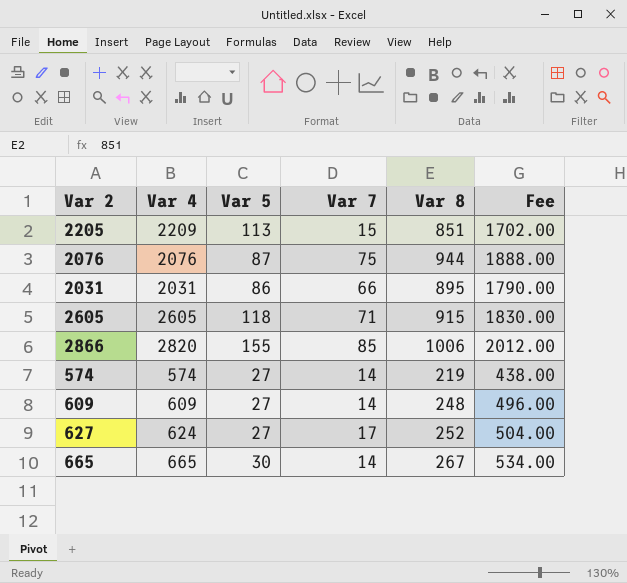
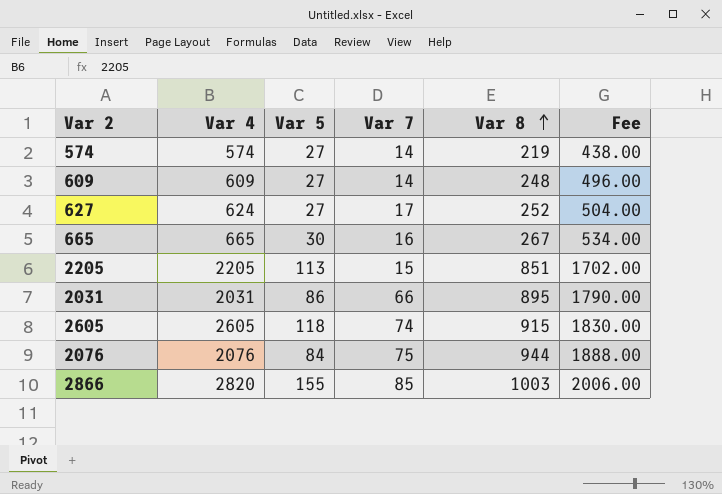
row order: none -> Var 8 ascending
665 | Var 7: 14 -> 16
2205 | Var 4: 2209 -> 2205
2605 | Var 7: 71 -> 74
2076 | Var 5: 87 -> 84
2866 | Var 8: 1006 -> 1003
2866 | Fee: 2012.00 -> 2006.00

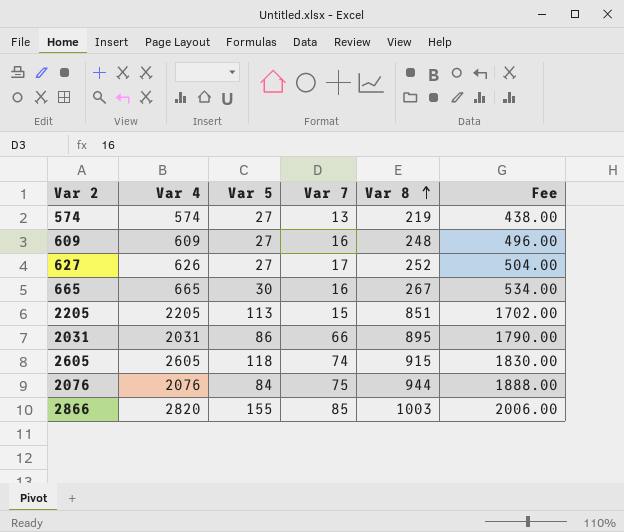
574 | Var 7: 14 -> 13
609 | Var 7: 14 -> 16
627 | Var 4: 624 -> 626

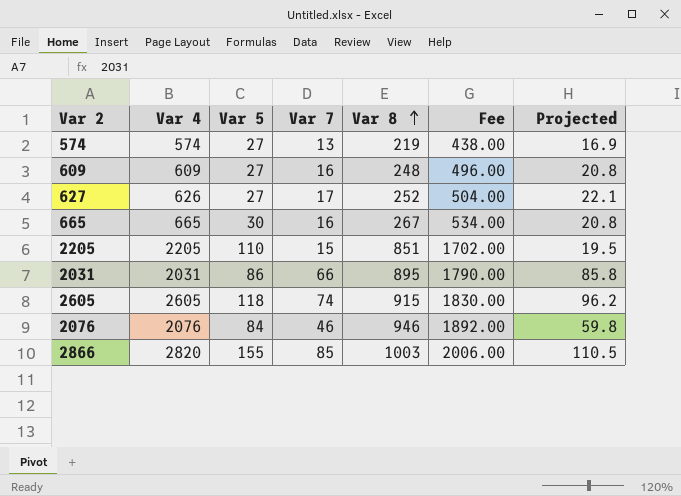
column Projected | formula: none -> [Var 7] * 1.3
2205 | Var 5: 113 -> 110
2076 | Var 7: 75 -> 46
2076 | Var 8: 944 -> 946
2076 | Fee: 1888.00 -> 1892.00

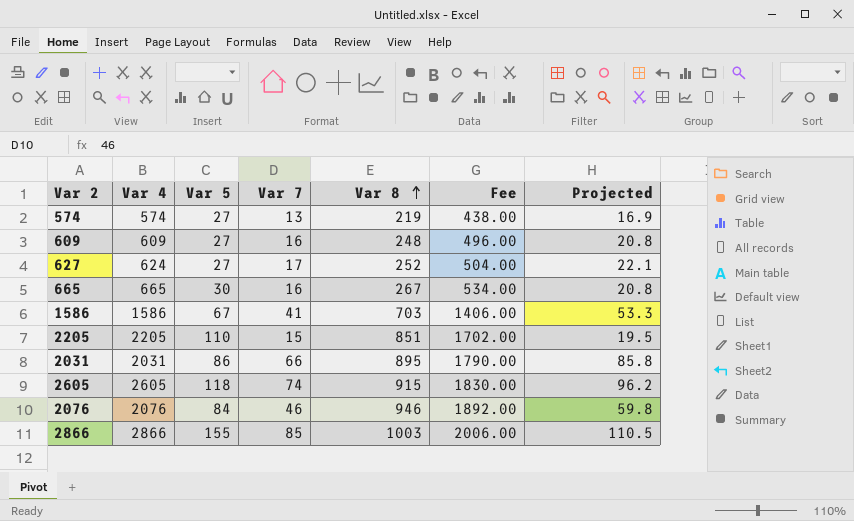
627 | Var 4: 626 -> 624
row 1586: none -> 1586 | 67 | 41 | 703 | 1406.00 | 53.3
2866 | Var 4: 2820 -> 2866

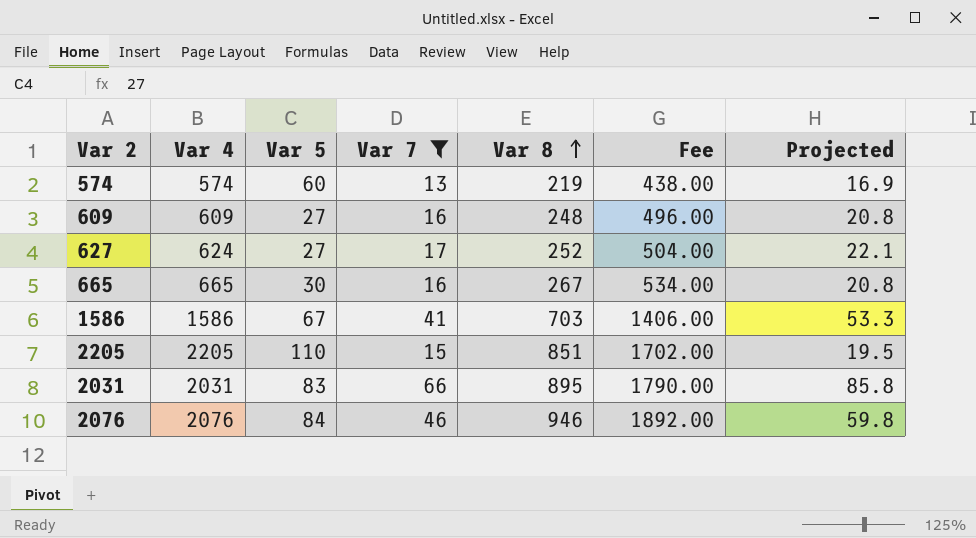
filter: none -> Var 7 <= 66
574 | Var 5: 27 -> 60
2031 | Var 5: 86 -> 83

